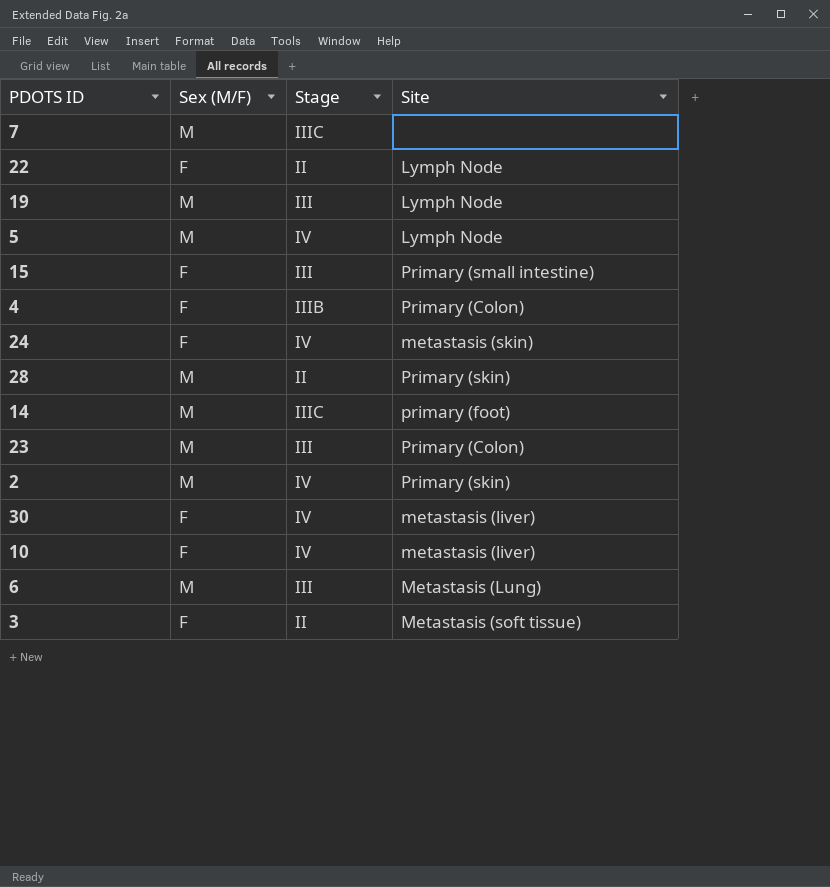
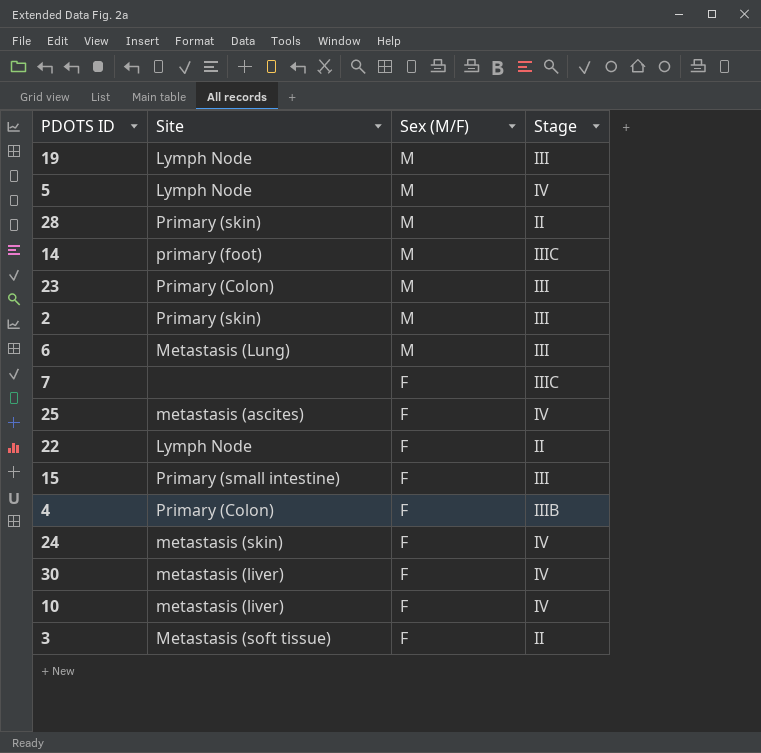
row order: none -> Sex (M/F) descending
column Site | position: 4 -> 2
2 | Stage: IV -> III
7 | Sex (M/F): M -> F
row 25: none -> metastasis (ascites) | F | IV

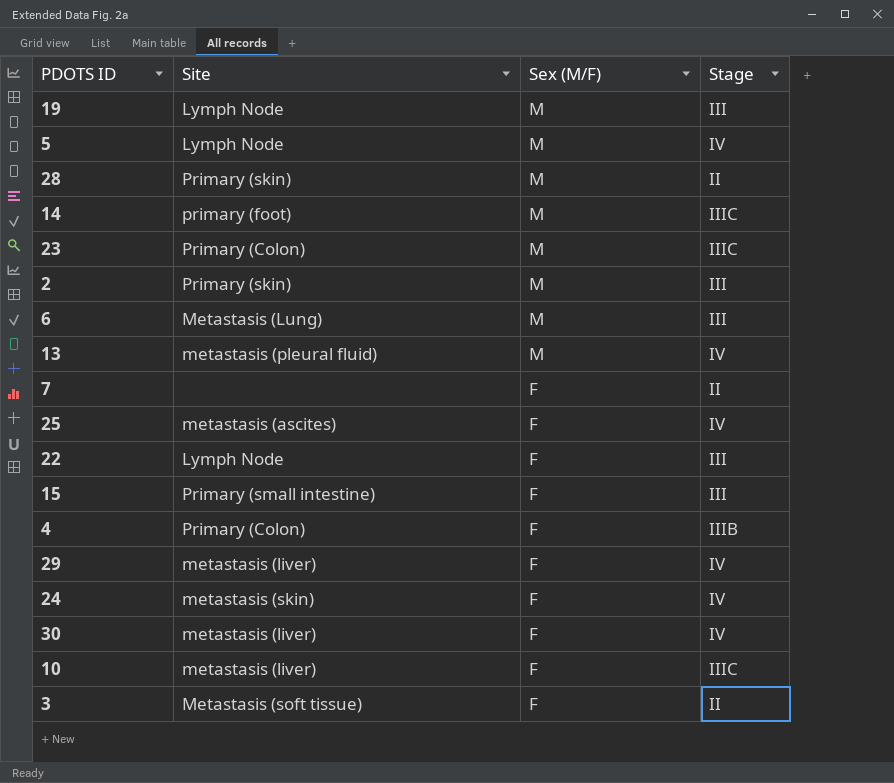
23 | Stage: III -> IIIC
row 13: none -> metastasis (pleural fluid) | M | IV
7 | Stage: IIIC -> II
22 | Stage: II -> III
row 29: none -> metastasis (liver) | F | IV
10 | Stage: IV -> IIIC

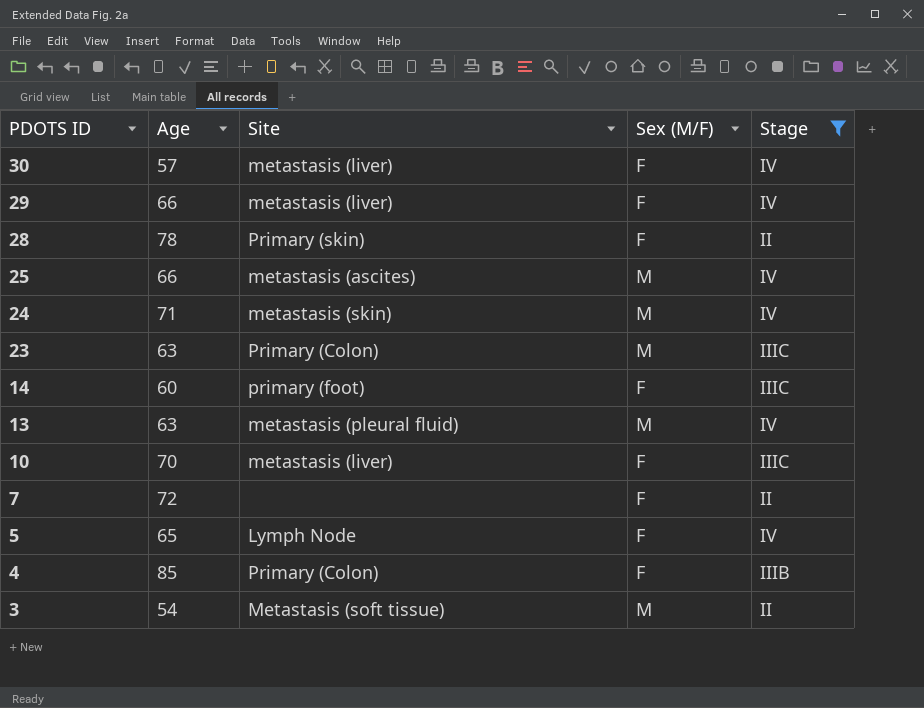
filter: none -> Stage != III
row order: Sex (M/F) descending -> PDOTS ID descending
column Age | position: none -> 2
28 | Sex (M/F): M -> F
25 | Sex (M/F): F -> M
24 | Sex (M/F): F -> M
14 | Sex (M/F): M -> F
5 | Sex (M/F): M -> F
3 | Sex (M/F): F -> M

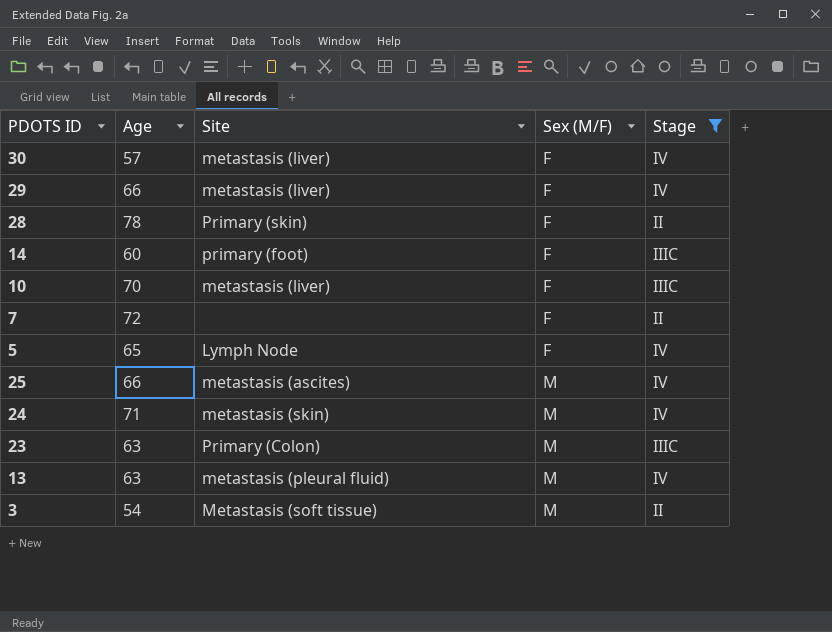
row order: PDOTS ID descending -> Sex (M/F) ascending
row 4: 85 | Primary (Colon) | F | IIIB -> none

